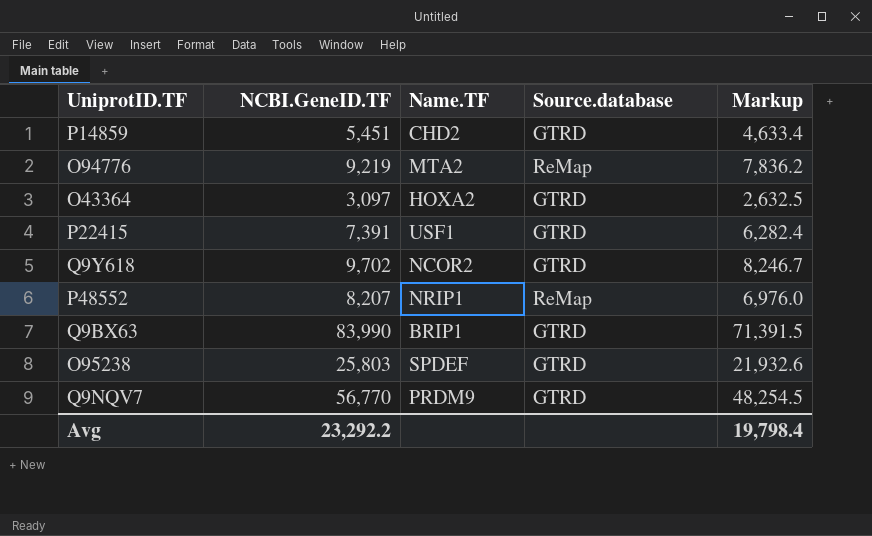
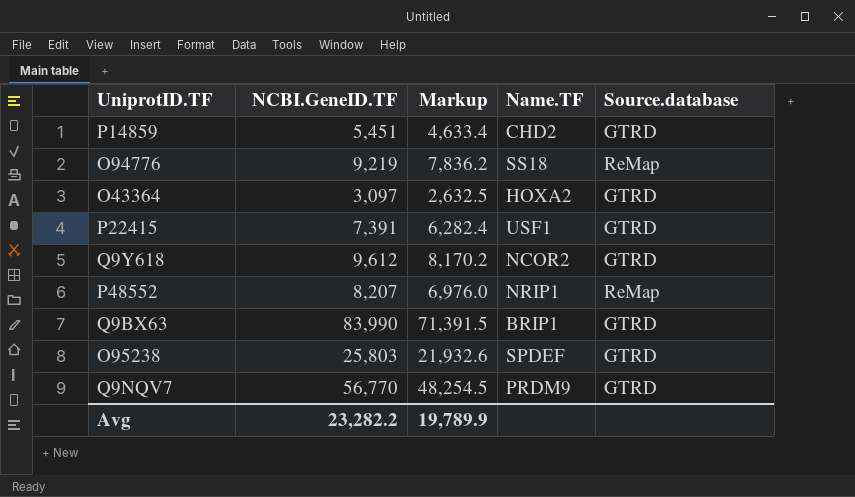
column Markup | position: 5 -> 3
O94776 | Name.TF: MTA2 -> SS18
Q9Y618 | NCBI.GeneID.TF: 9,702 -> 9,612
Q9Y618 | Markup: 8,246.7 -> 8,170.2
Avg | NCBI.GeneID.TF: 23,292.2 -> 23,282.2
Avg | Markup: 19,798.4 -> 19,789.9

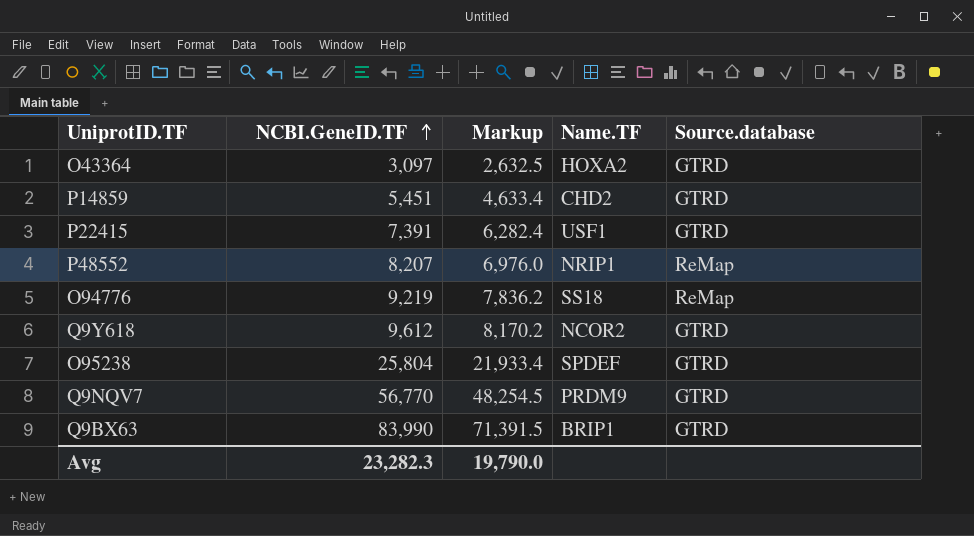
row order: none -> NCBI.GeneID.TF ascending
O95238 | NCBI.GeneID.TF: 25,803 -> 25,804
O95238 | Markup: 21,932.6 -> 21,933.4
Avg | NCBI.GeneID.TF: 23,282.2 -> 23,282.3
Avg | Markup: 19,789.9 -> 19,790.0

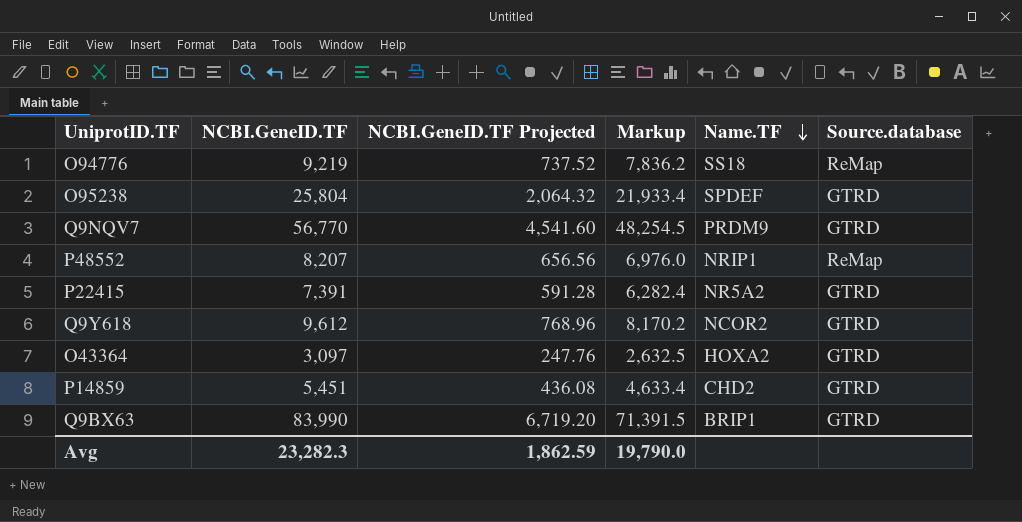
row order: NCBI.GeneID.TF ascending -> Name.TF descending
column NCBI.GeneID.TF Projected | formula: none -> [NCBI.GeneID.TF] * 0.08
P22415 | Name.TF: USF1 -> NR5A2

